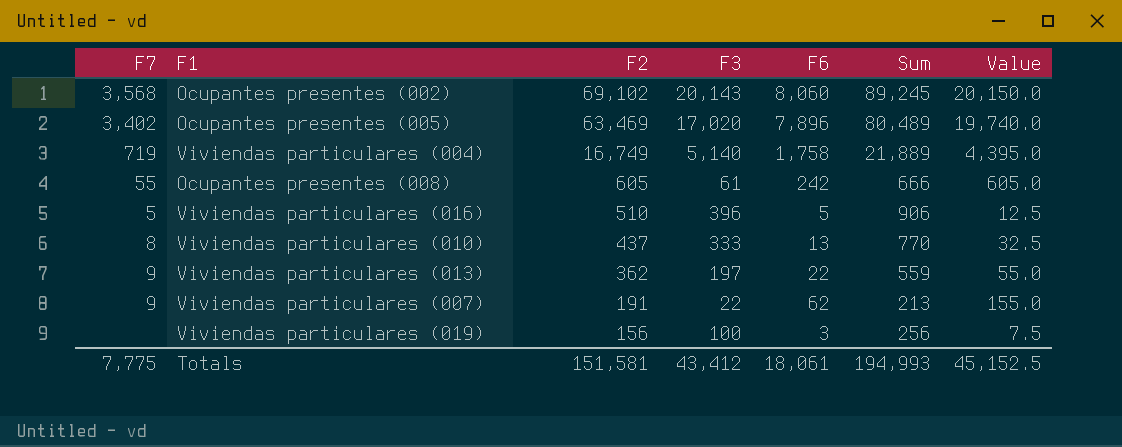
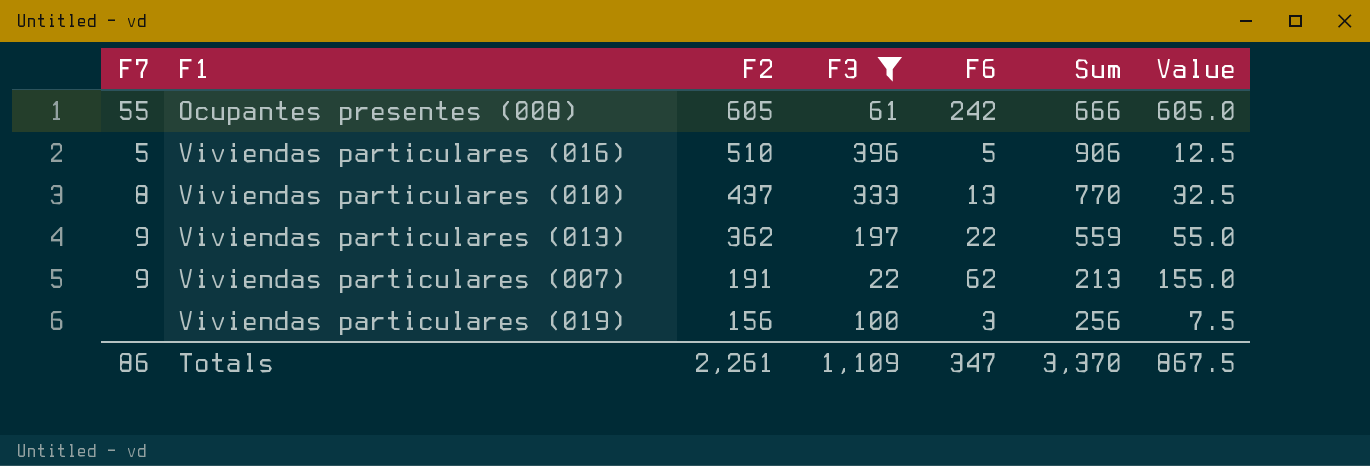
filter: none -> F3 <= 396
Totals | F7: 7,775 -> 86
Totals | F2: 151,581 -> 2,261
Totals | F3: 43,412 -> 1,109
Totals | F6: 18,061 -> 347
Totals | Sum: 194,993 -> 3,370
Totals | Value: 45,152.5 -> 867.5

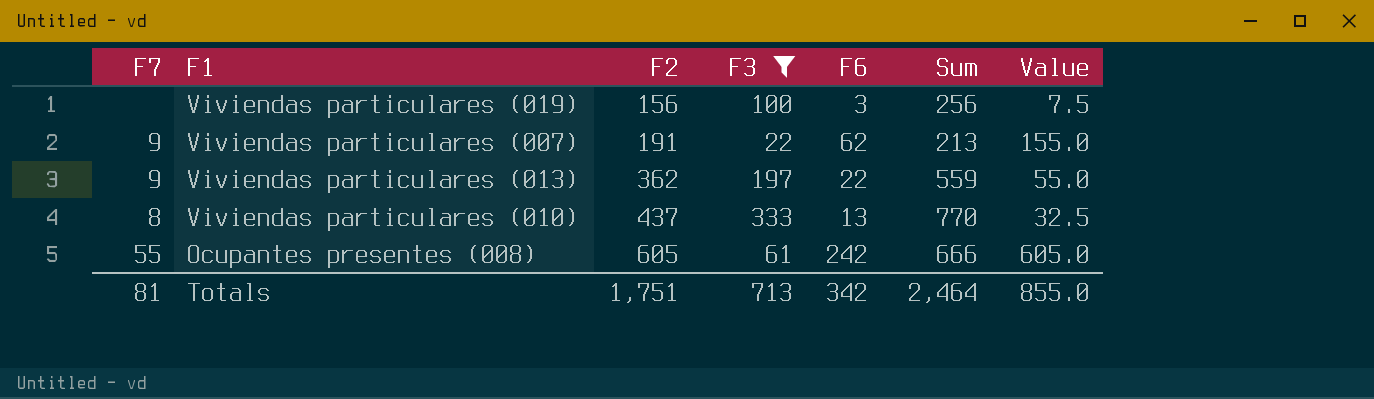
row order: F2 descending -> F2 ascending
row Viviendas particulares (016): 5 | 510 | 396 | 5 | 906 | 12.5 -> none
Totals | F7: 86 -> 81
Totals | F2: 2,261 -> 1,751
Totals | F3: 1,109 -> 713
Totals | F6: 347 -> 342
Totals | Sum: 3,370 -> 2,464
Totals | Value: 867.5 -> 855.0

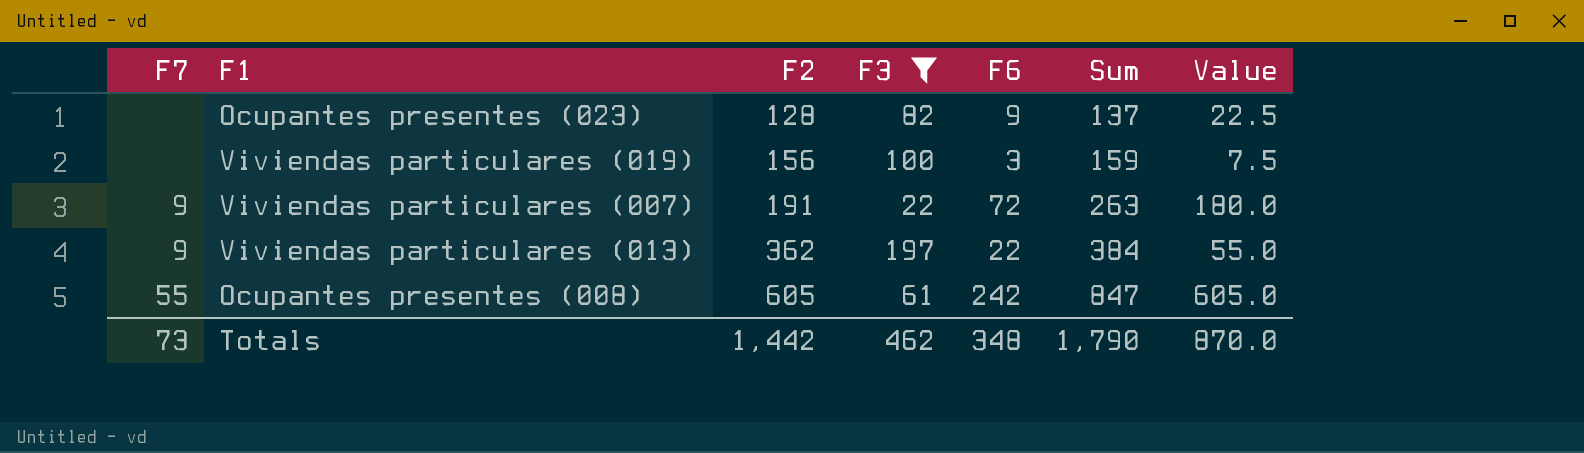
column Sum | formula: [F2] + [F3] -> [F2] + [F6]
row Viviendas particulares (010): 8 | 437 | 333 | 13 | 770 | 32.5 -> none
row Ocupantes presentes (023): none -> none | 128 | 82 | 9 | 137 | 22.5
Viviendas particulares (007) | F6: 62 -> 72
Viviendas particulares (007) | Value: 155.0 -> 180.0
Totals | F7: 81 -> 73
Totals | F2: 1,751 -> 1,442
Totals | F3: 713 -> 462
Totals | F6: 342 -> 348
Totals | Sum: 2,464 -> 1,790
Totals | Value: 855.0 -> 870.0

